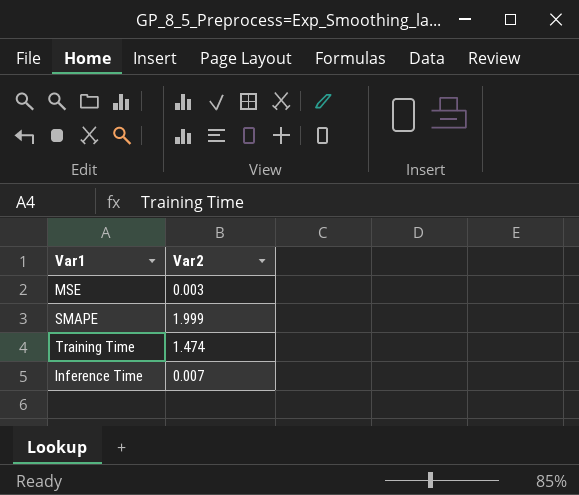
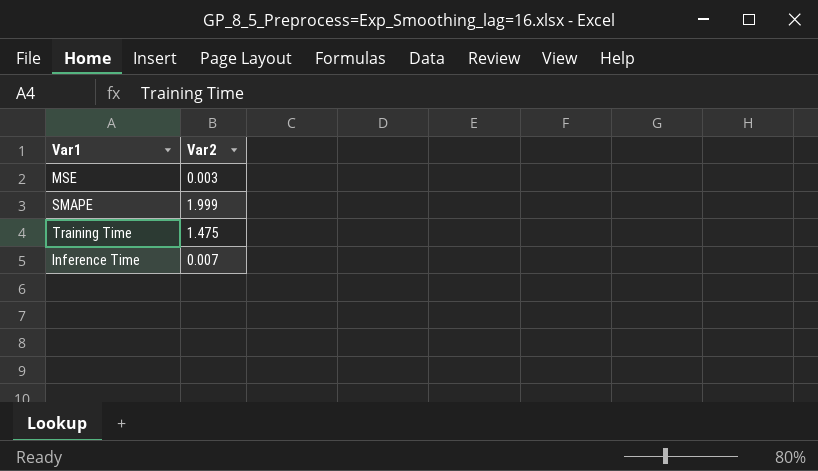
Training Time | Var2: 1.474 -> 1.475

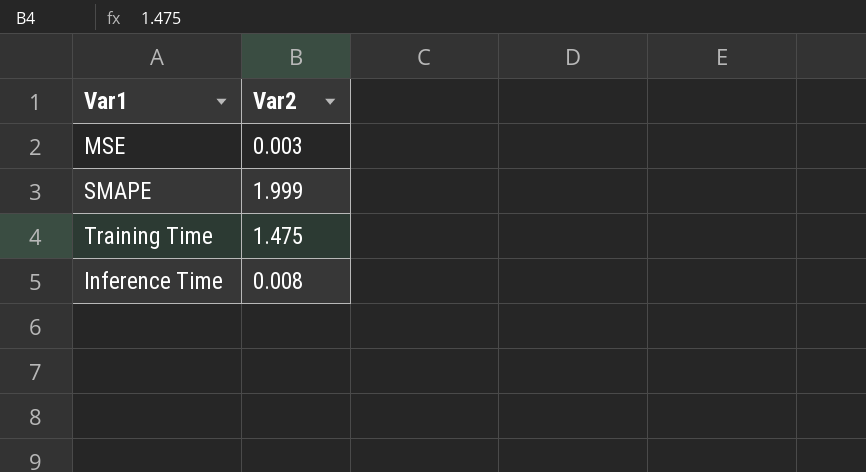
Inference Time | Var2: 0.007 -> 0.008

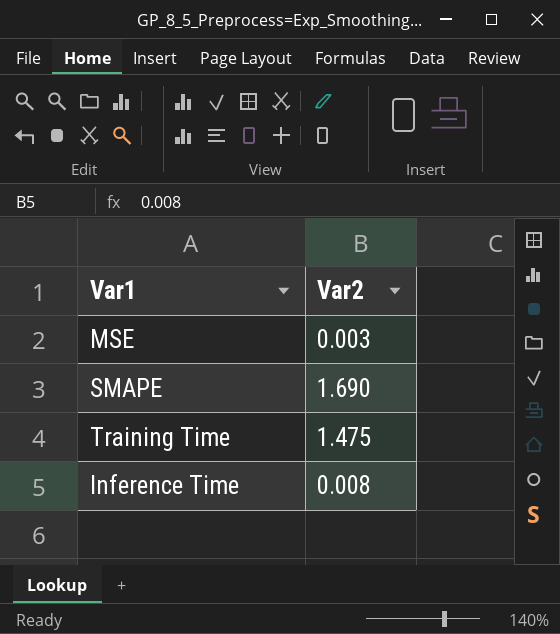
SMAPE | Var2: 1.999 -> 1.690

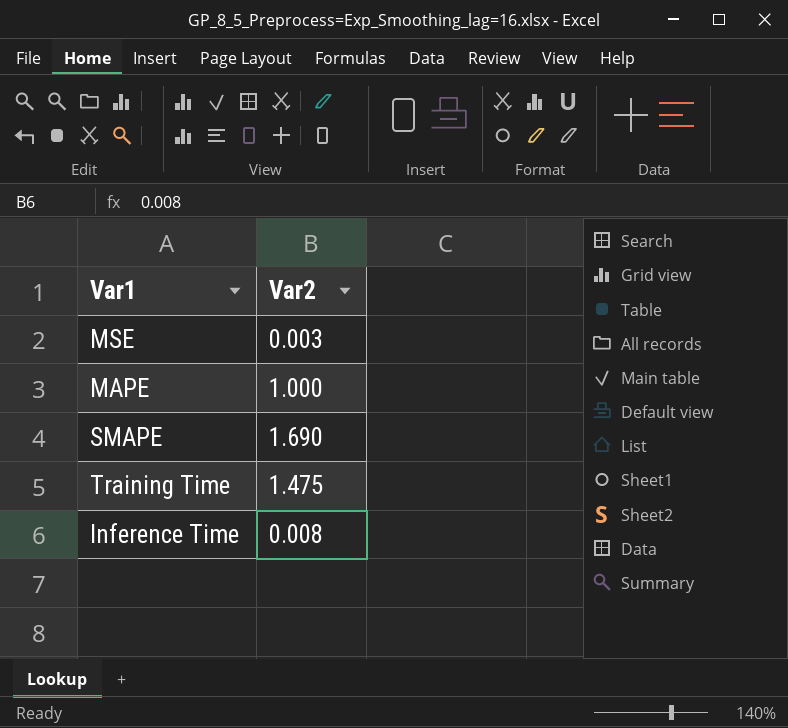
row MAPE: none -> 1.000

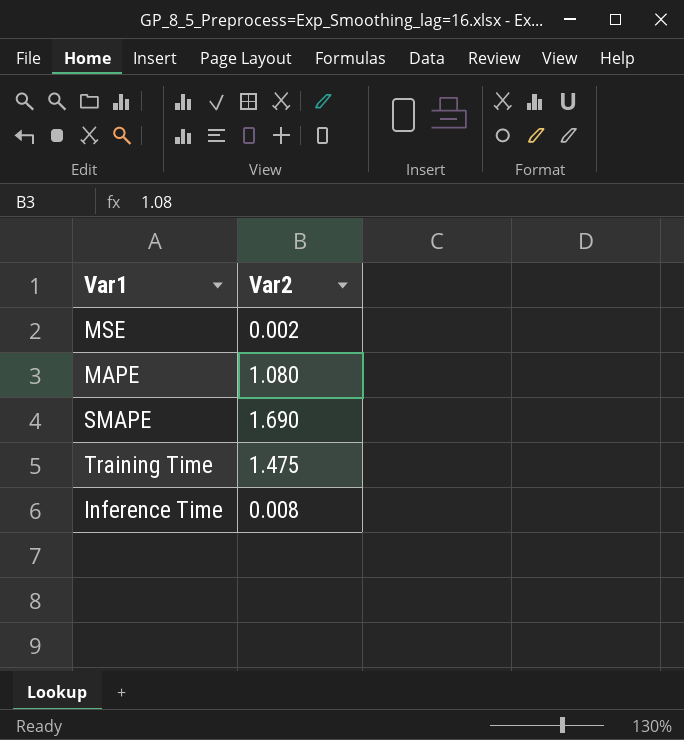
MSE | Var2: 0.003 -> 0.002
MAPE | Var2: 1.000 -> 1.080

